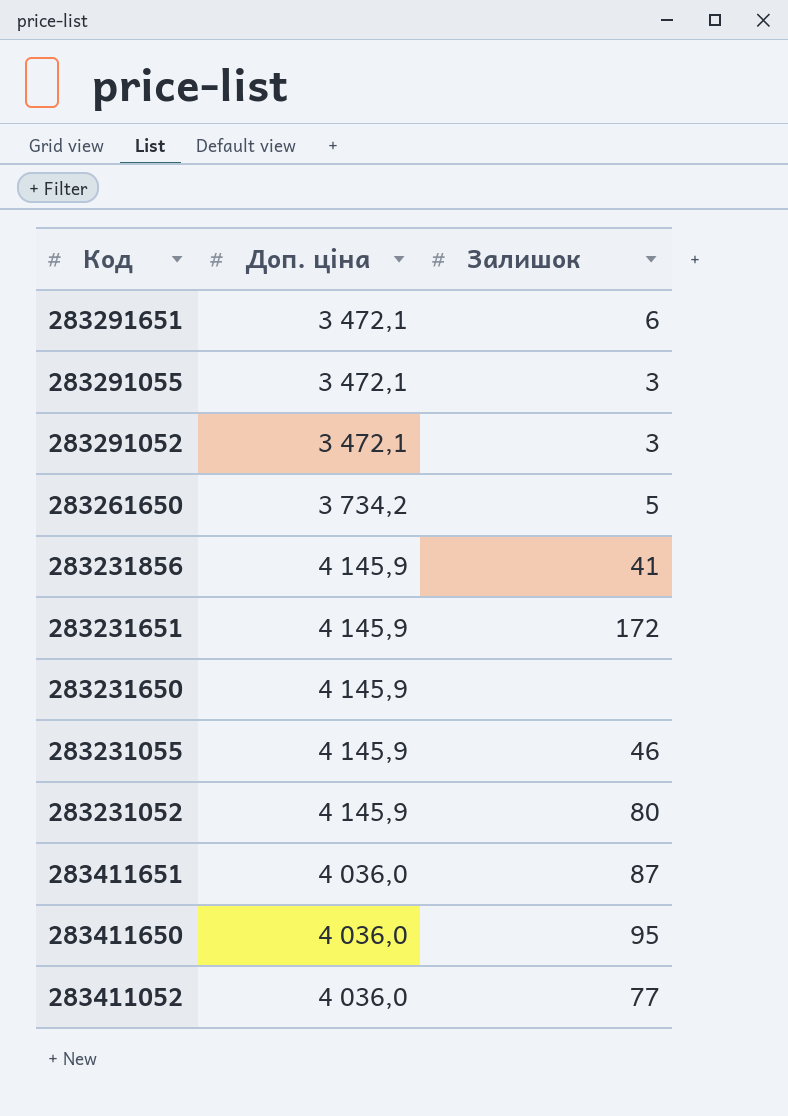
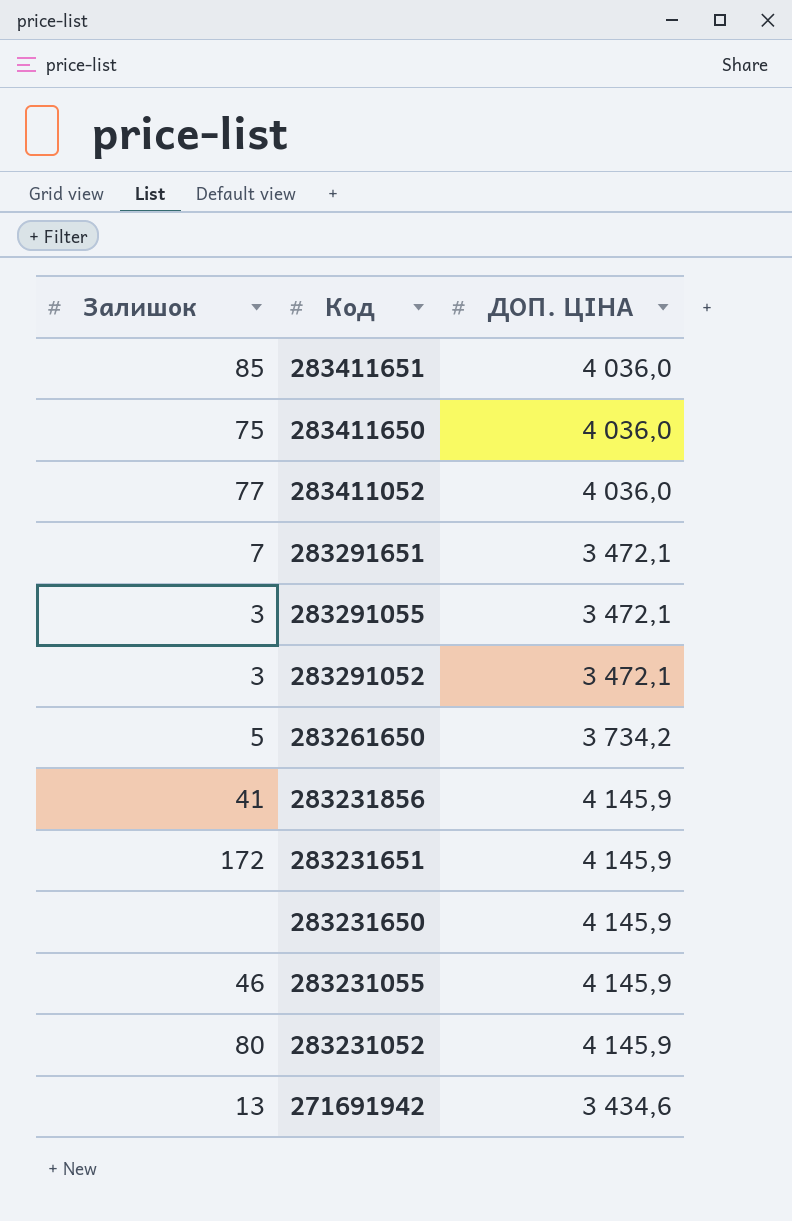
row order: none -> Код descending
column Залишок | position: 3 -> 1
column name: Доп. ціна -> ДОП. ЦІНА
283411651 | Залишок: 87 -> 85
283411650 | Залишок: 95 -> 75
283291651 | Залишок: 6 -> 7
row 271691942: none -> 13 | 3 434,6

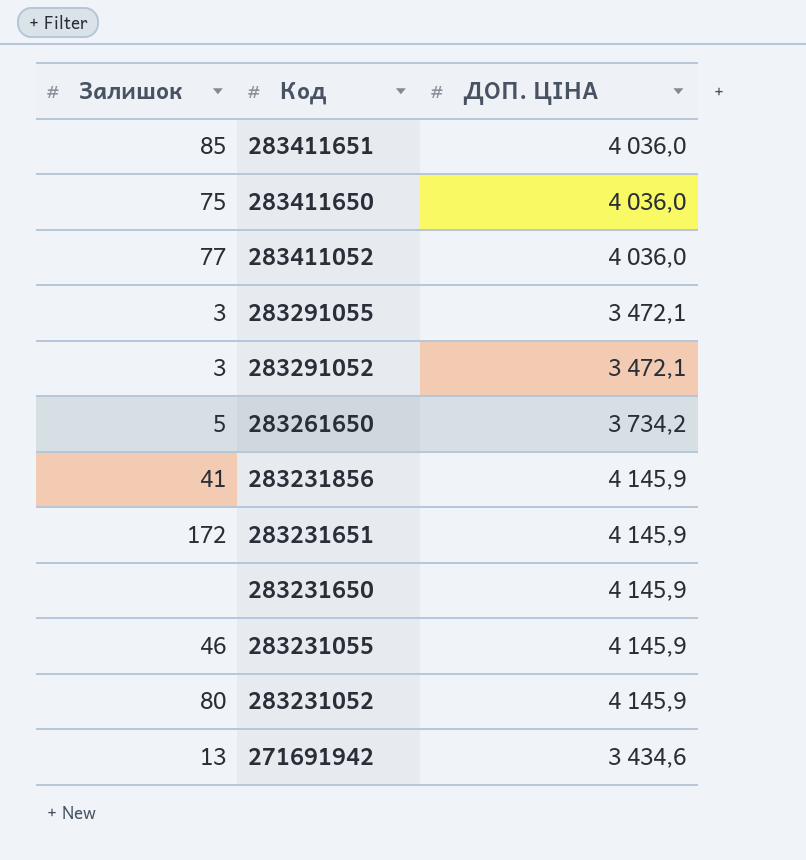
row 283291651: 7 | 3 472,1 -> none

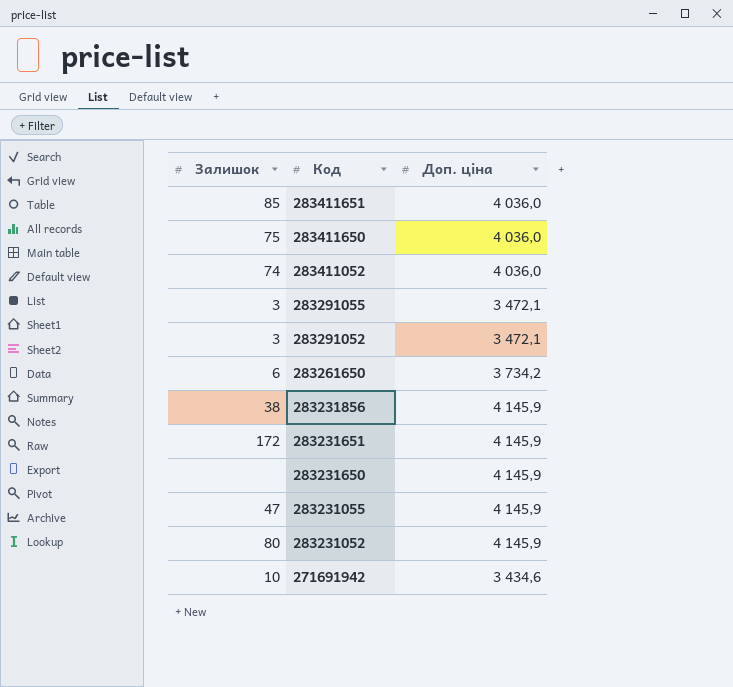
column name: ДОП. ЦІНА -> Доп. ціна
283411052 | Залишок: 77 -> 74
283261650 | Залишок: 5 -> 6
283231856 | Залишок: 41 -> 38
283231055 | Залишок: 46 -> 47
271691942 | Залишок: 13 -> 10

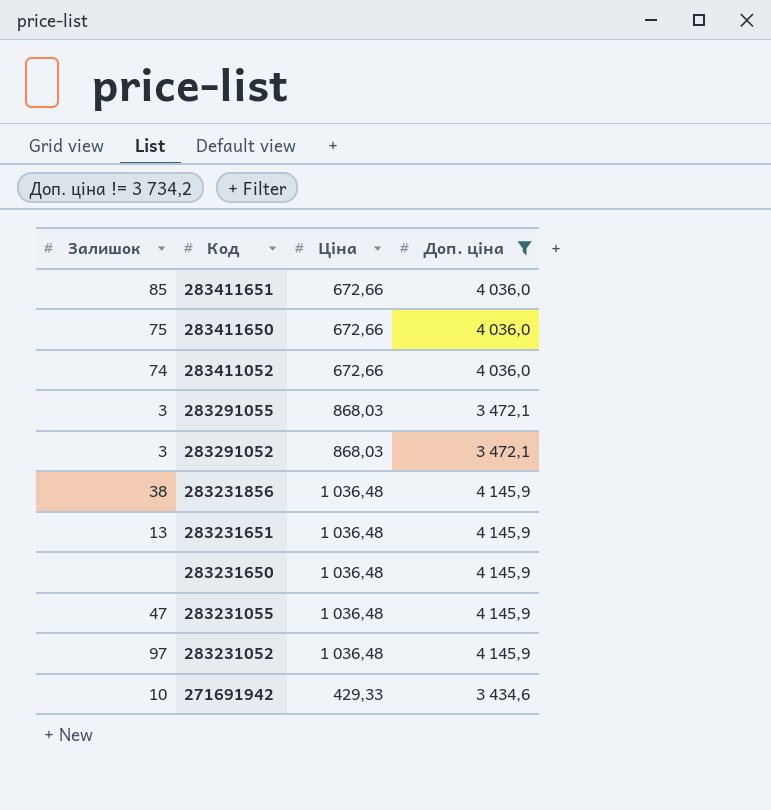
filter: none -> Доп. ціна != 3 734,2
column Ціна | position: none -> 3
283231651 | Залишок: 172 -> 13
283231052 | Залишок: 80 -> 97

